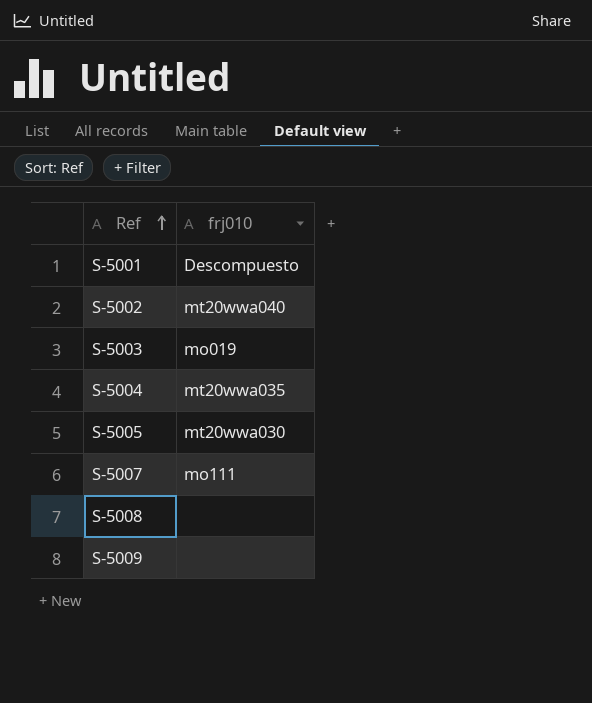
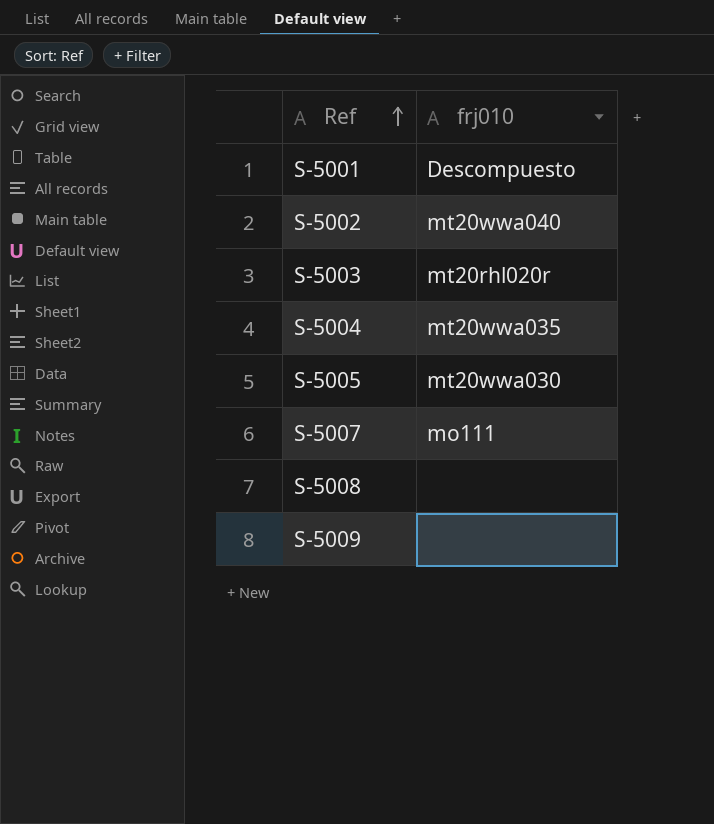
S-5003 | frj010: mo019 -> mt20rhl020r

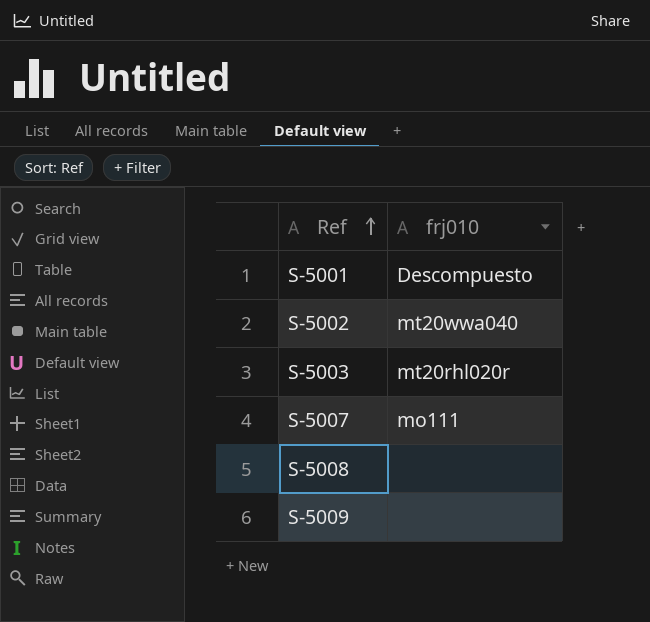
row S-5004: mt20wwa035 -> none
row S-5005: mt20wwa030 -> none

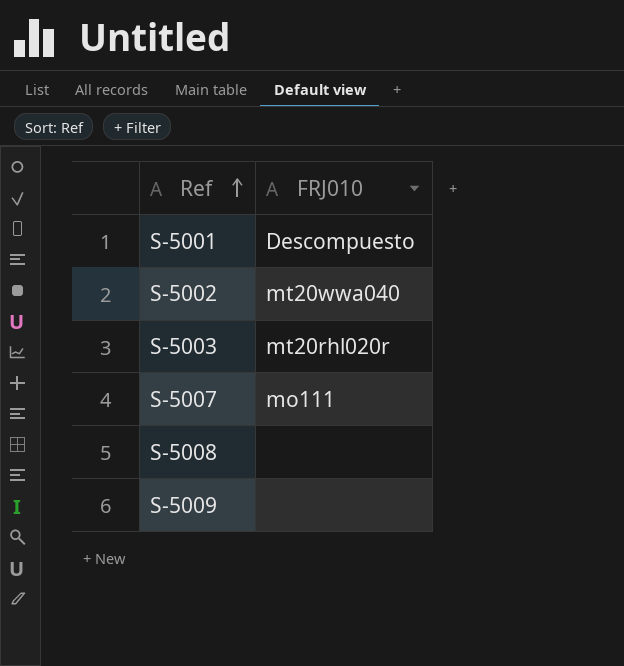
column name: frj010 -> FRJ010

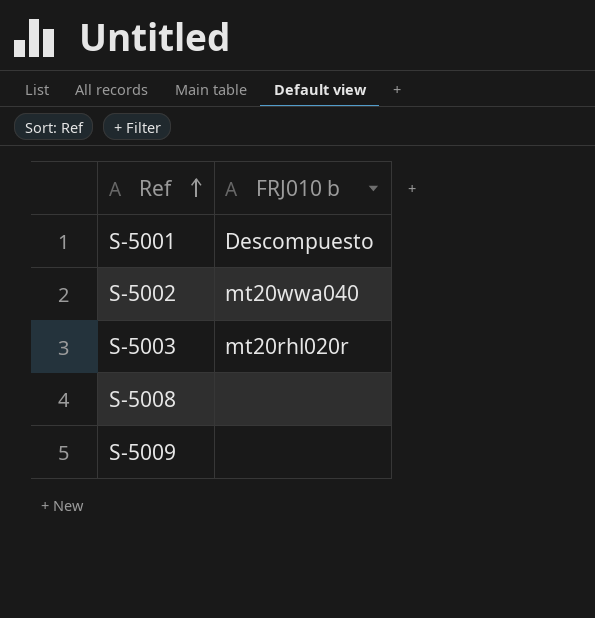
column name: FRJ010 -> FRJ010 b
row S-5007: mo111 -> none

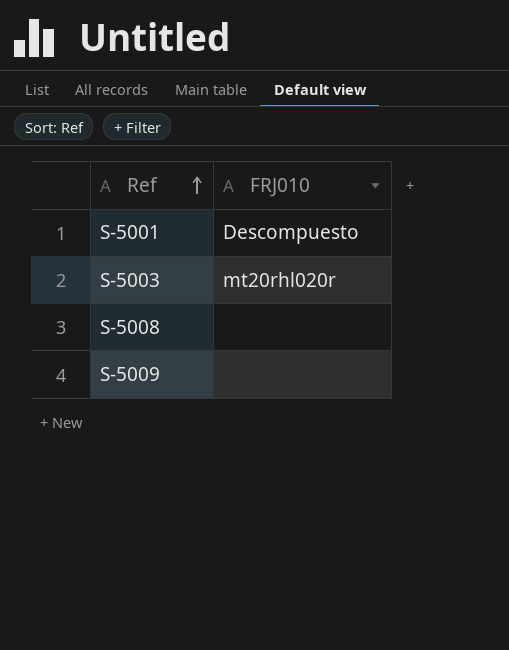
column name: FRJ010 b -> FRJ010
row S-5002: mt20wwa040 -> none

